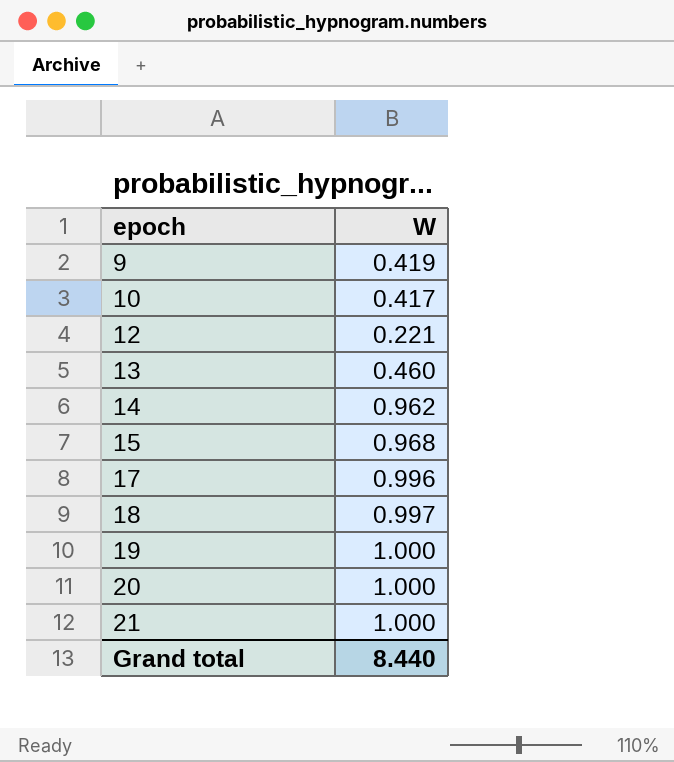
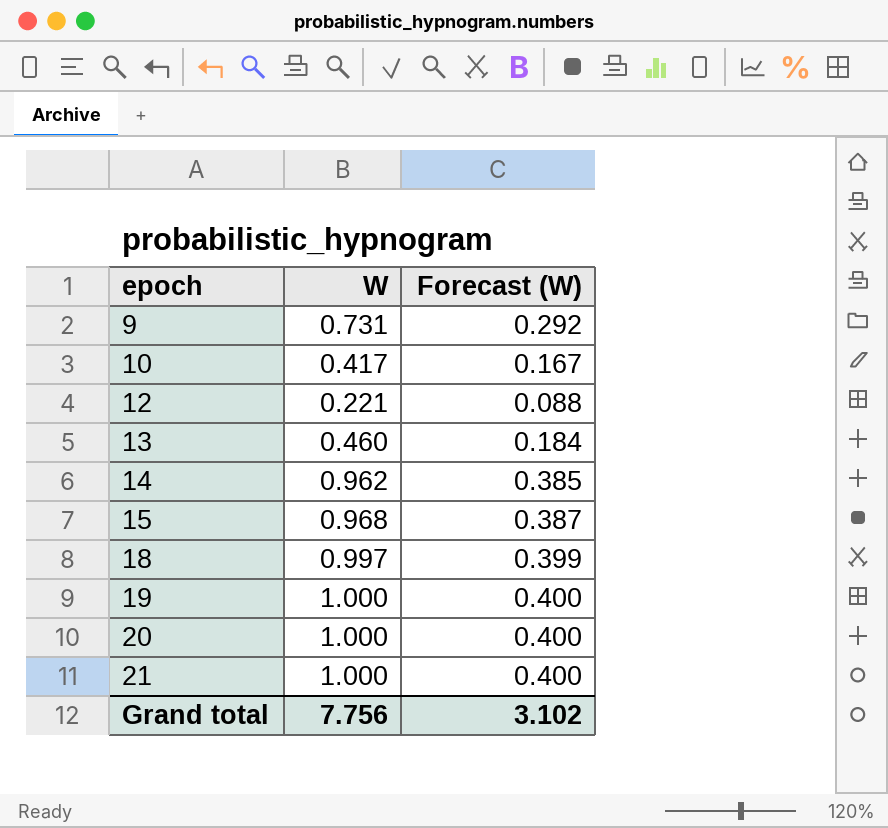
column Forecast (W) | formula: none -> [W] * 0.4
row 17: 0.996 -> none
9 | W: 0.419 -> 0.731
Grand total | W: 8.440 -> 7.756

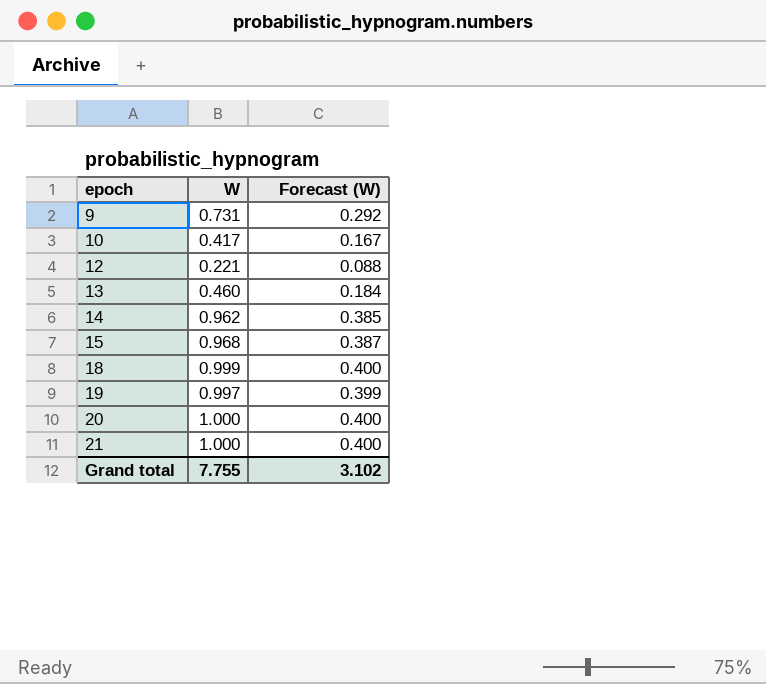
18 | W: 0.997 -> 0.999
18 | Forecast (W): 0.399 -> 0.400
19 | W: 1.000 -> 0.997
19 | Forecast (W): 0.400 -> 0.399
Grand total | W: 7.756 -> 7.755

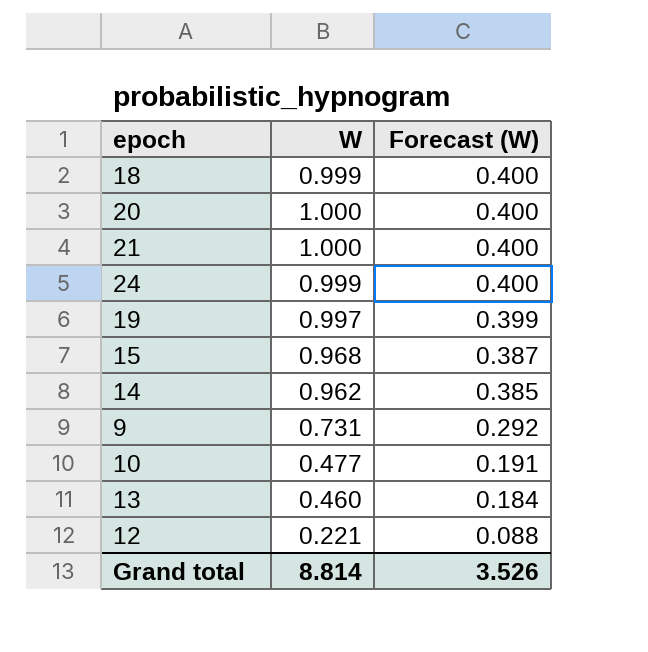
row order: epoch ascending -> Forecast (W) descending
row 24: none -> 0.999 | 0.400
10 | W: 0.417 -> 0.477
10 | Forecast (W): 0.167 -> 0.191
Grand total | W: 7.755 -> 8.814
Grand total | Forecast (W): 3.102 -> 3.526

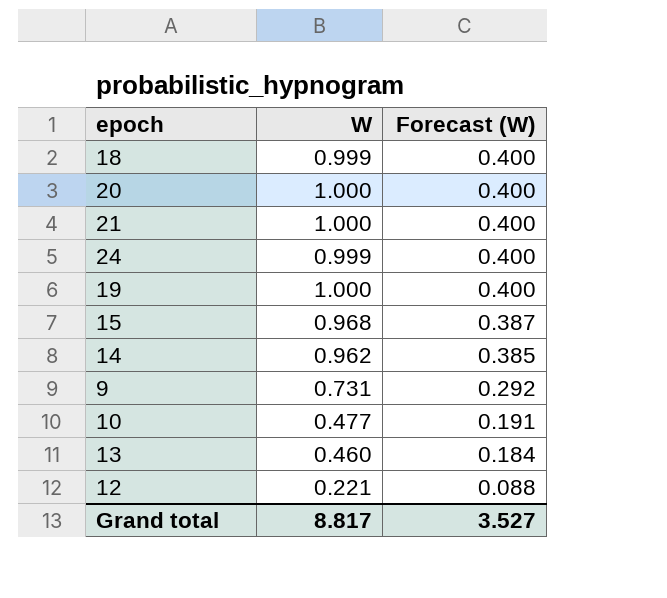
19 | W: 0.997 -> 1.000
19 | Forecast (W): 0.399 -> 0.400
Grand total | W: 8.814 -> 8.817
Grand total | Forecast (W): 3.526 -> 3.527

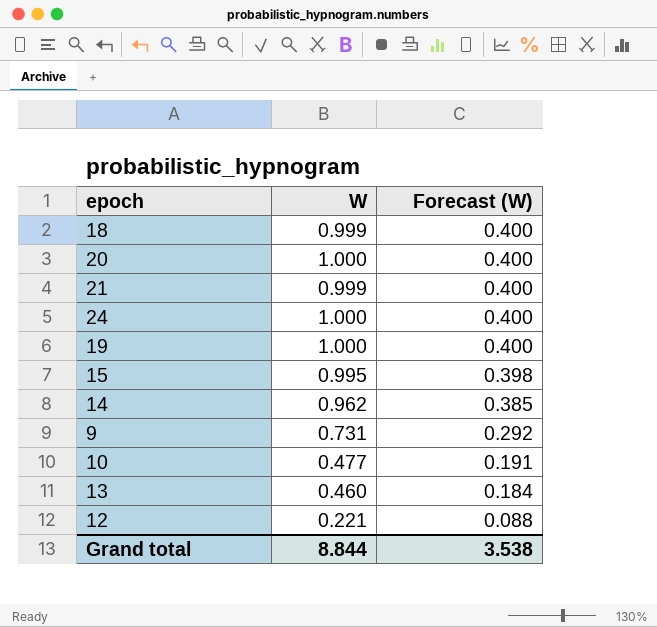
21 | W: 1.000 -> 0.999
24 | W: 0.999 -> 1.000
15 | W: 0.968 -> 0.995
15 | Forecast (W): 0.387 -> 0.398
Grand total | W: 8.817 -> 8.844
Grand total | Forecast (W): 3.527 -> 3.538

